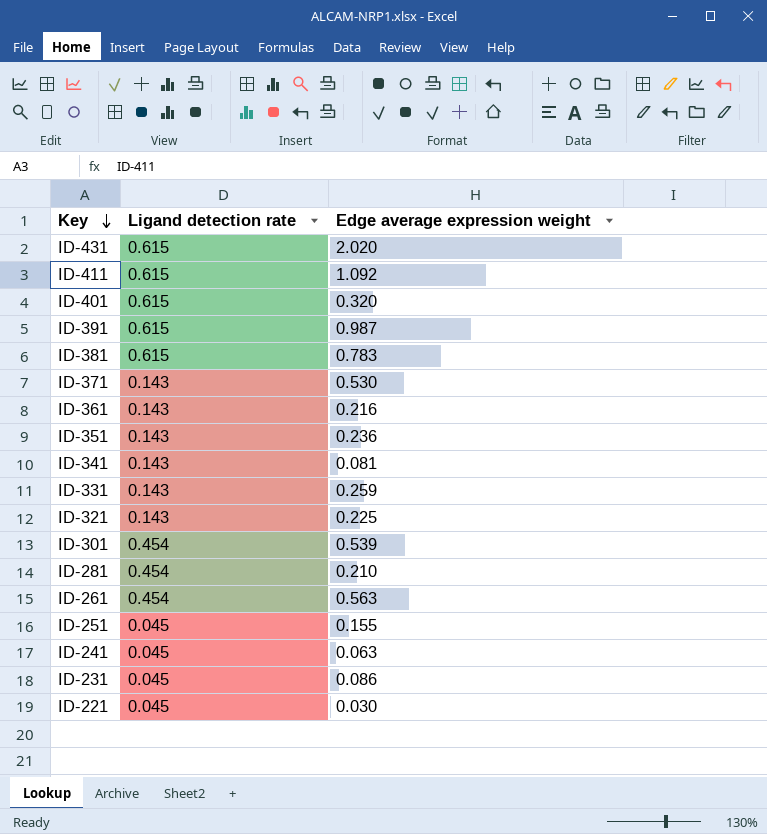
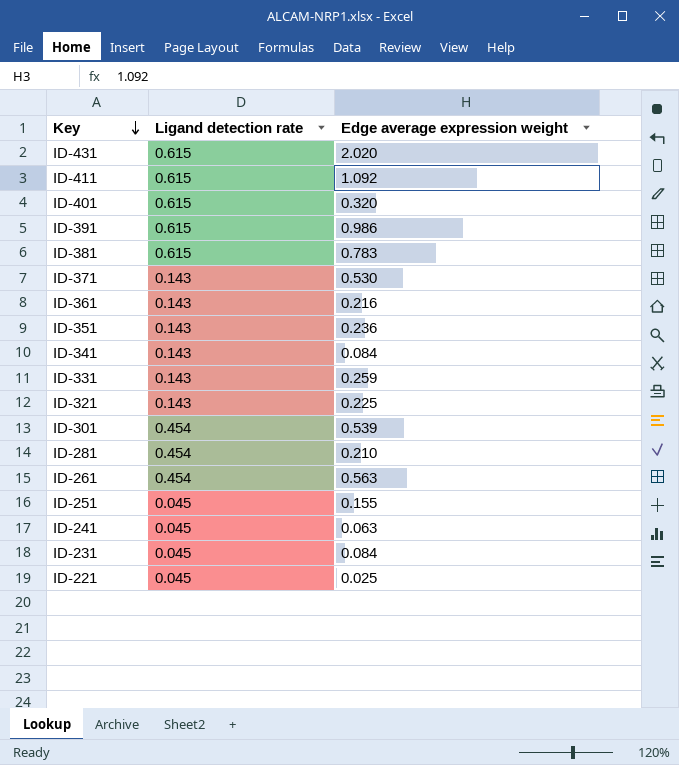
ID-391 | Edge average expression weight: 0.987 -> 0.986
ID-341 | Edge average expression weight: 0.081 -> 0.084
ID-231 | Edge average expression weight: 0.086 -> 0.084
ID-221 | Edge average expression weight: 0.030 -> 0.025

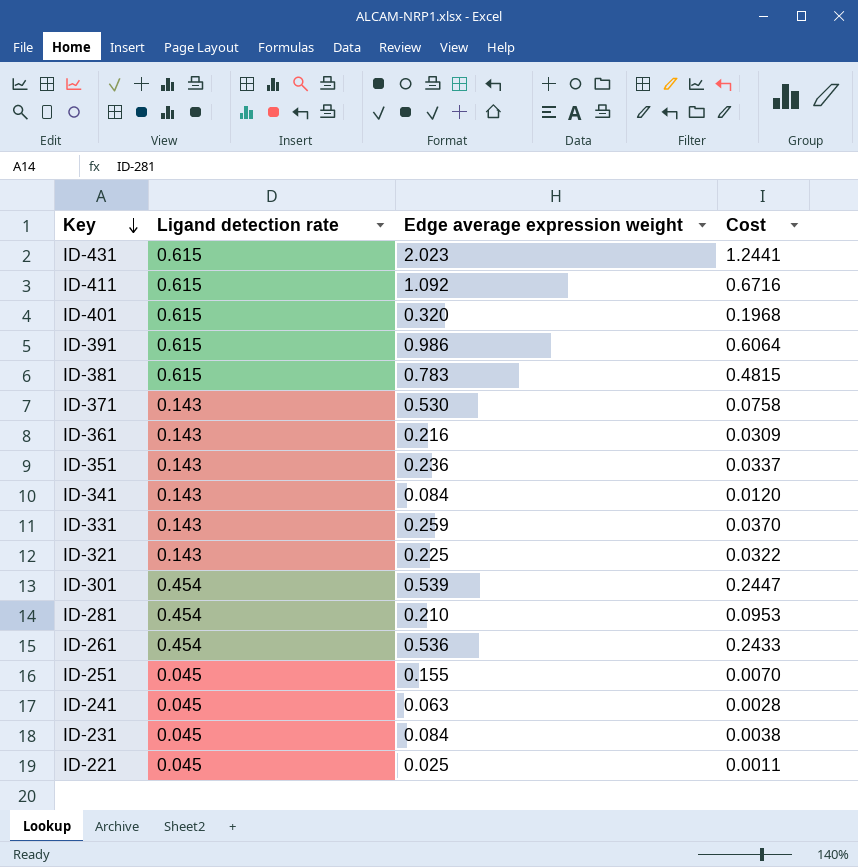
column Cost | formula: none -> [Ligand detection rate] * [Edge average expression weight]
ID-431 | Edge average expression weight: 2.020 -> 2.023
ID-261 | Edge average expression weight: 0.563 -> 0.536

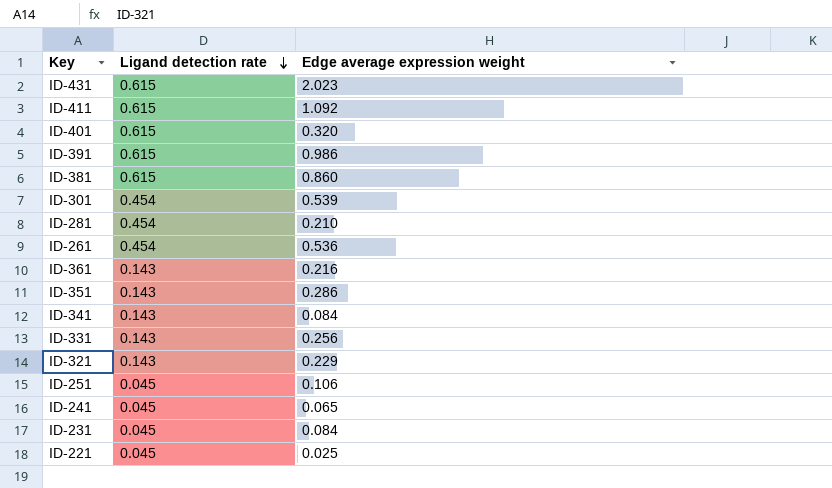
row order: Key descending -> Ligand detection rate descending
column Cost | formula: [Ligand detection rate] * [Edge average expression weight] -> none
row ID-371: 0.143 | 0.530 | 0.0758 -> none
ID-381 | Edge average expression weight: 0.783 -> 0.860
ID-351 | Edge average expression weight: 0.236 -> 0.286
ID-331 | Edge average expression weight: 0.259 -> 0.256
ID-321 | Edge average expression weight: 0.225 -> 0.229
ID-251 | Edge average expression weight: 0.155 -> 0.106
ID-241 | Edge average expression weight: 0.063 -> 0.065

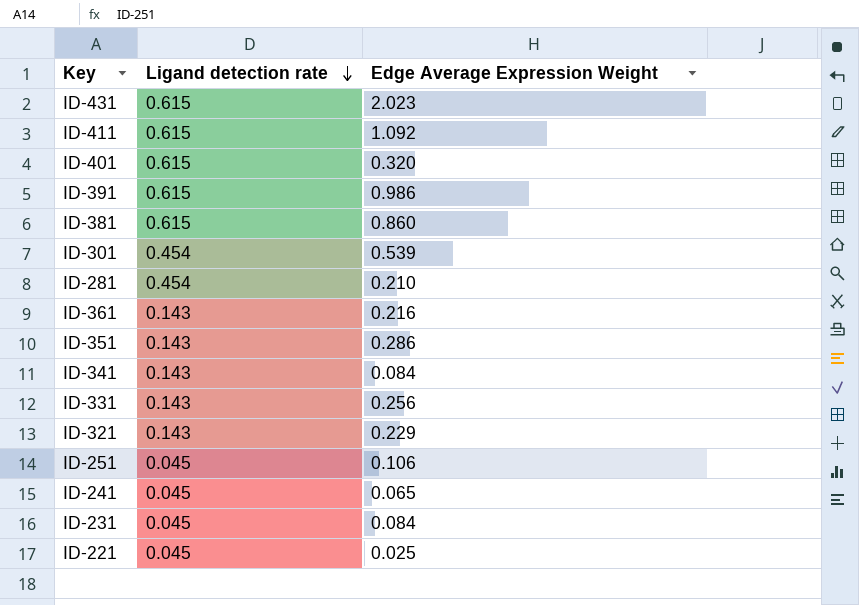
column name: Edge average expression weight -> Edge Average Expression Weight
row ID-261: 0.454 | 0.536 -> none

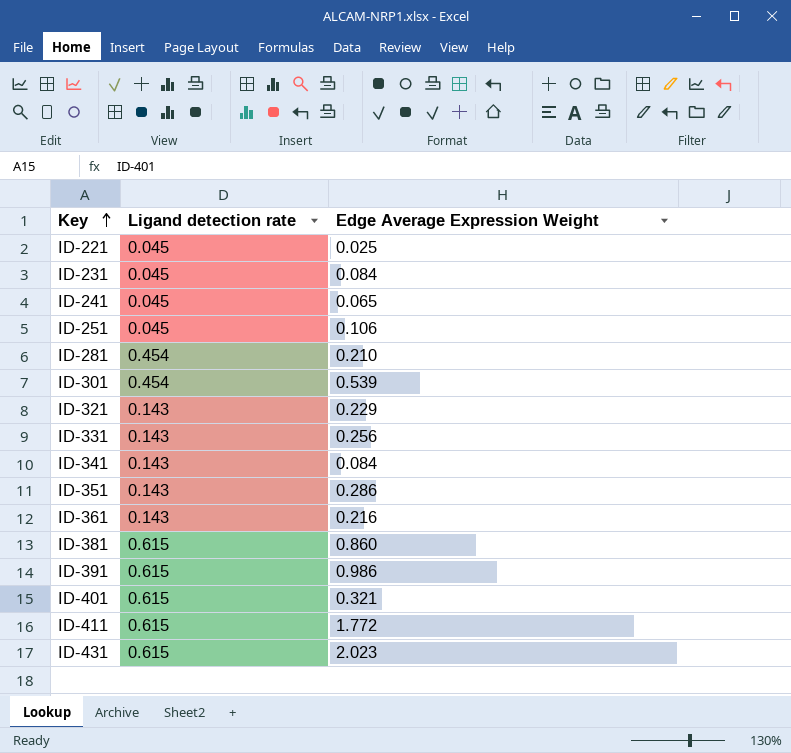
row order: Ligand detection rate descending -> Key ascending
ID-401 | Edge Average Expression Weight: 0.320 -> 0.321
ID-411 | Edge Average Expression Weight: 1.092 -> 1.772

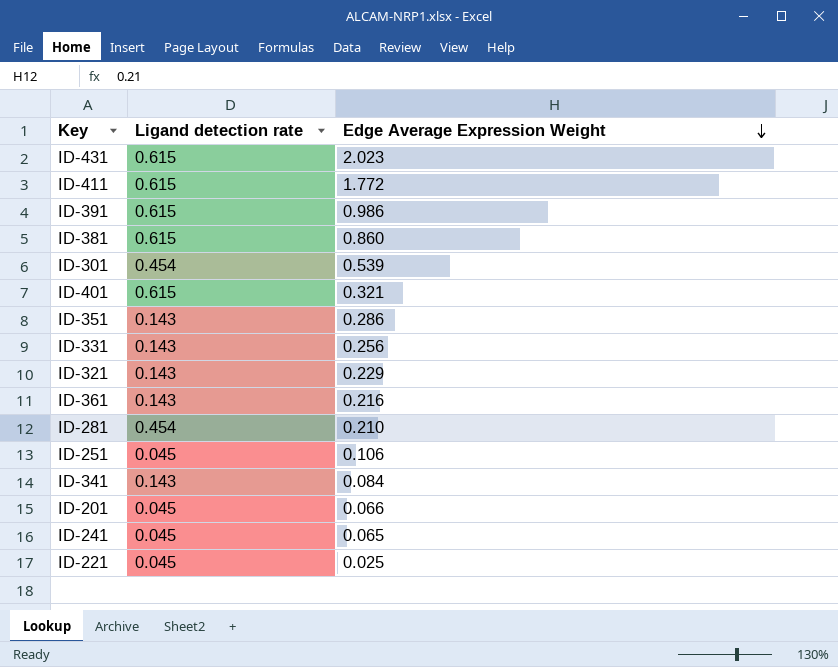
row order: Key ascending -> Edge Average Expression Weight descending
row ID-231: 0.045 | 0.084 -> none
row ID-201: none -> 0.045 | 0.066

